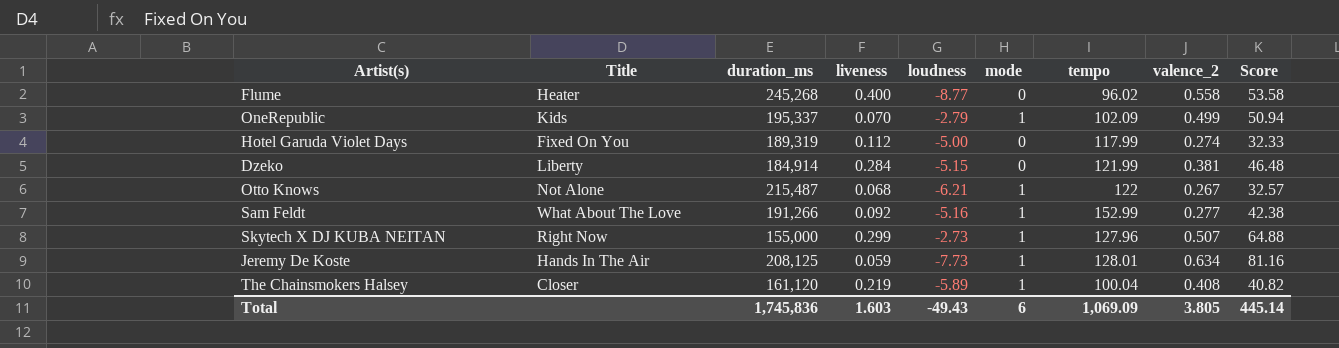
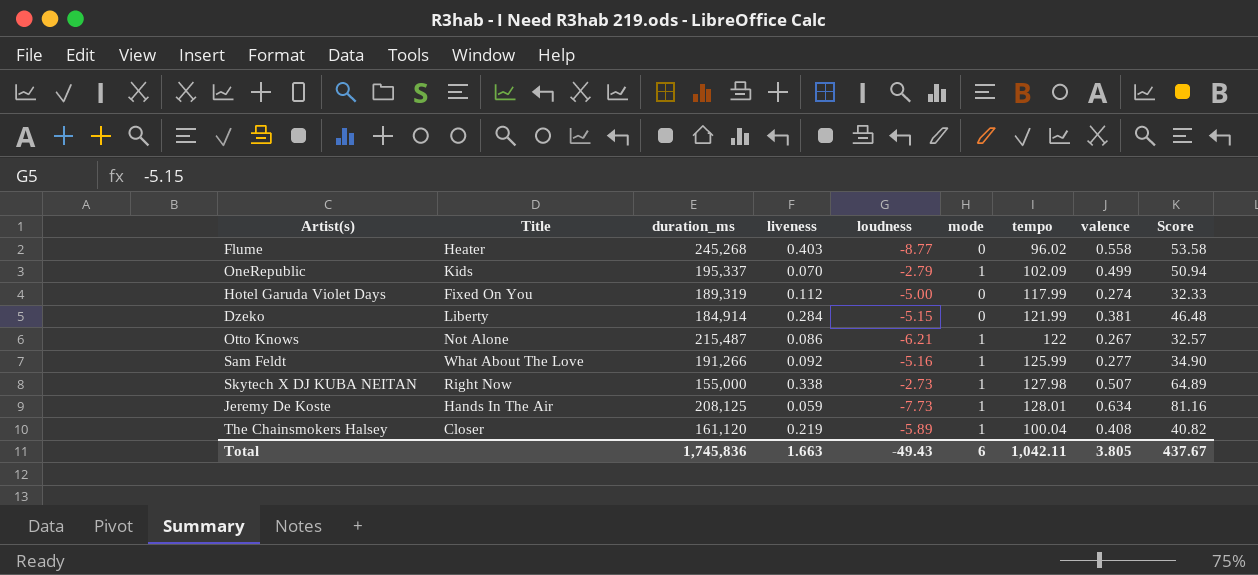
column name: valence_2 -> valence
Flume | liveness: 0.400 -> 0.403
Otto Knows | liveness: 0.068 -> 0.086
Sam Feldt | tempo: 152.99 -> 125.99
Sam Feldt | Score: 42.38 -> 34.90
Skytech X DJ KUBA NEITAN | liveness: 0.299 -> 0.338
Skytech X DJ KUBA NEITAN | tempo: 127.96 -> 127.98
Skytech X DJ KUBA NEITAN | Score: 64.88 -> 64.89
Total | liveness: 1.603 -> 1.663
Total | tempo: 1,069.09 -> 1,042.11
Total | Score: 445.14 -> 437.67

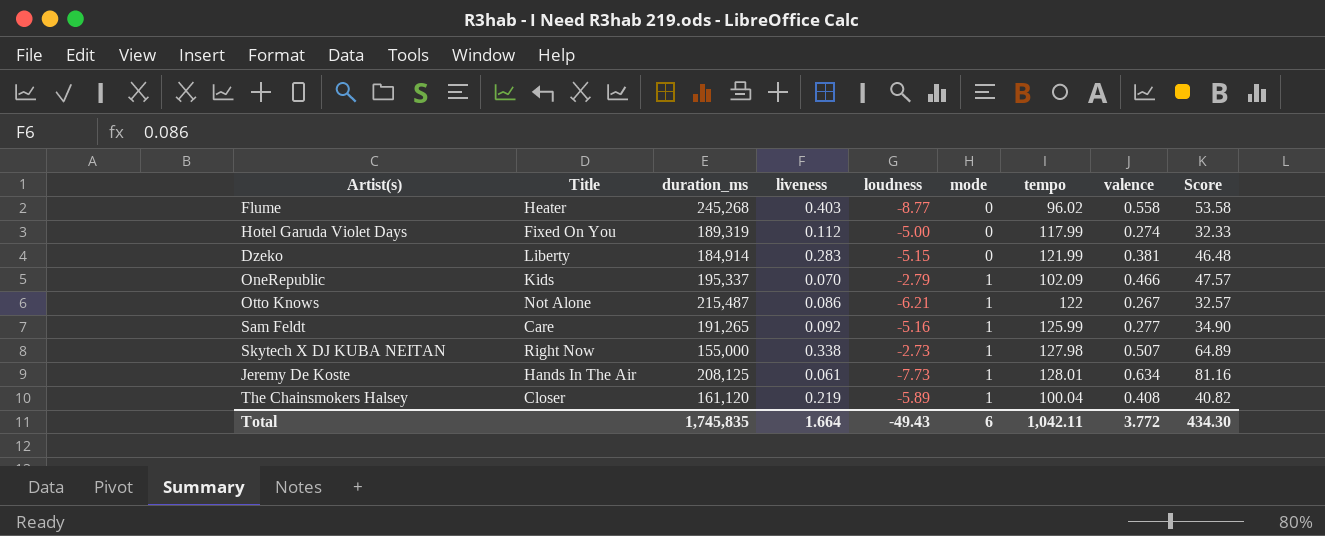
row order: none -> mode ascending
Dzeko | liveness: 0.284 -> 0.283
OneRepublic | valence: 0.499 -> 0.466
OneRepublic | Score: 50.94 -> 47.57
Sam Feldt | Title: What About The Love -> Care
Sam Feldt | duration_ms: 191,266 -> 191,265
Jeremy De Koste | liveness: 0.059 -> 0.061
Total | duration_ms: 1,745,836 -> 1,745,835
Total | liveness: 1.663 -> 1.664
Total | valence: 3.805 -> 3.772
Total | Score: 437.67 -> 434.30

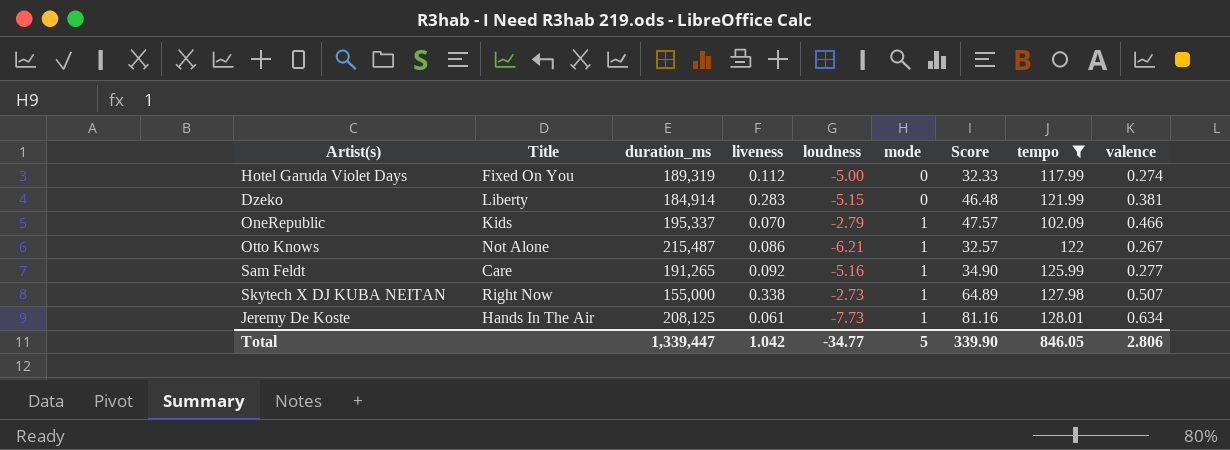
filter: none -> tempo >= 102.09
column Score | position: 9 -> 7
Total | duration_ms: 1,745,835 -> 1,339,447
Total | liveness: 1.664 -> 1.042
Total | loudness: -49.43 -> -34.77
Total | mode: 6 -> 5
Total | Score: 434.30 -> 339.90
Total | tempo: 1,042.11 -> 846.05
Total | valence: 3.772 -> 2.806

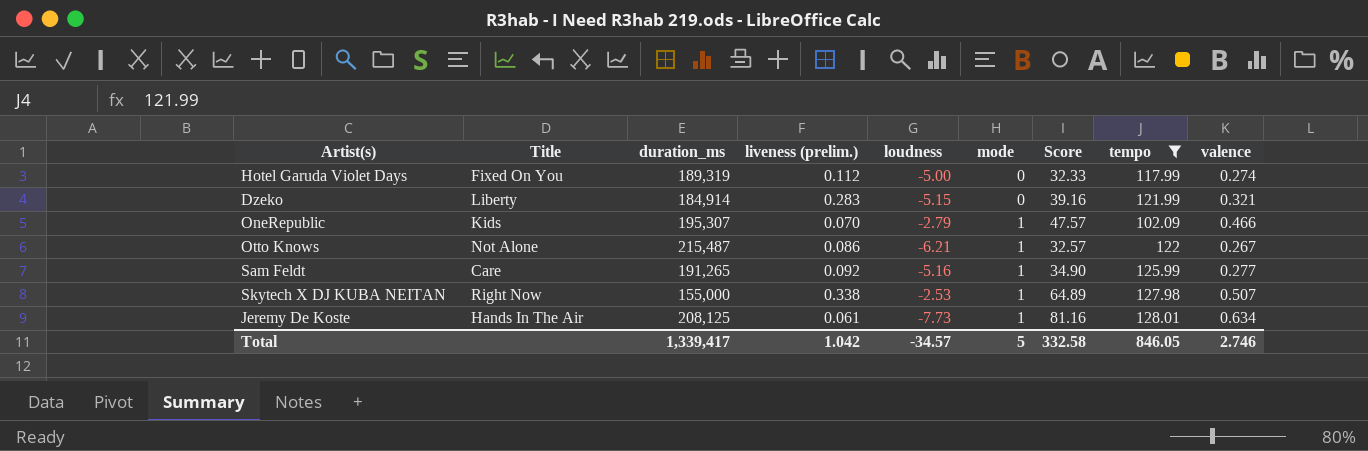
column name: liveness -> liveness (prelim.)
Dzeko | Score: 46.48 -> 39.16
Dzeko | valence: 0.381 -> 0.321
OneRepublic | duration_ms: 195,337 -> 195,307
Skytech X DJ KUBA NEITAN | loudness: -2.73 -> -2.53
Total | duration_ms: 1,339,447 -> 1,339,417
Total | loudness: -34.77 -> -34.57
Total | Score: 339.90 -> 332.58
Total | valence: 2.806 -> 2.746

